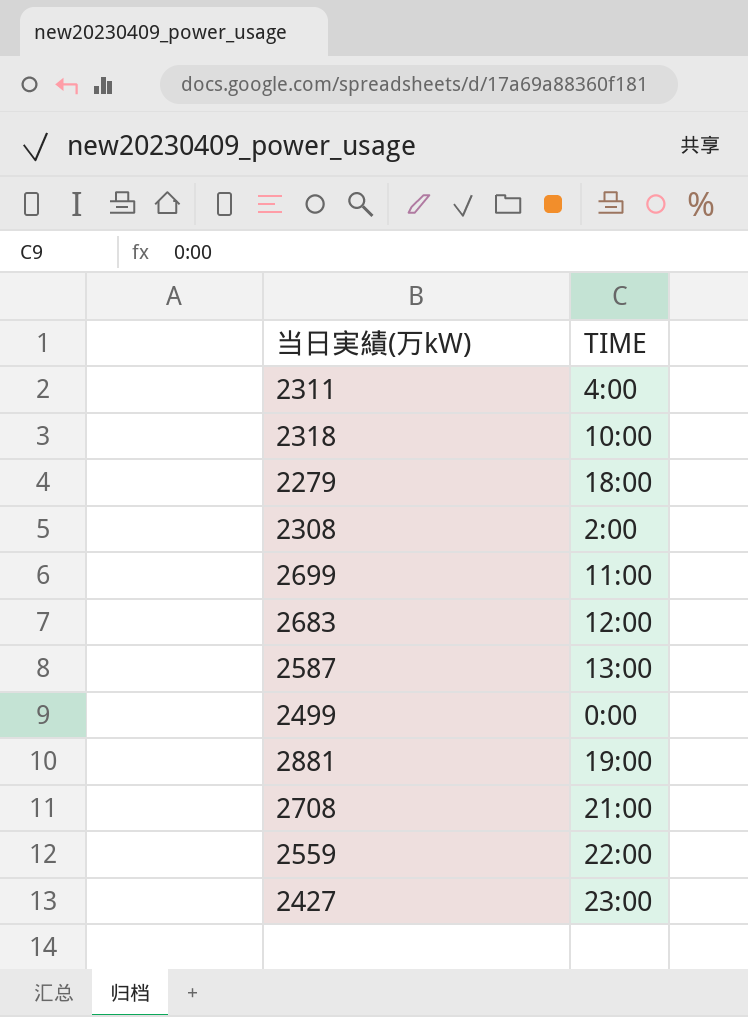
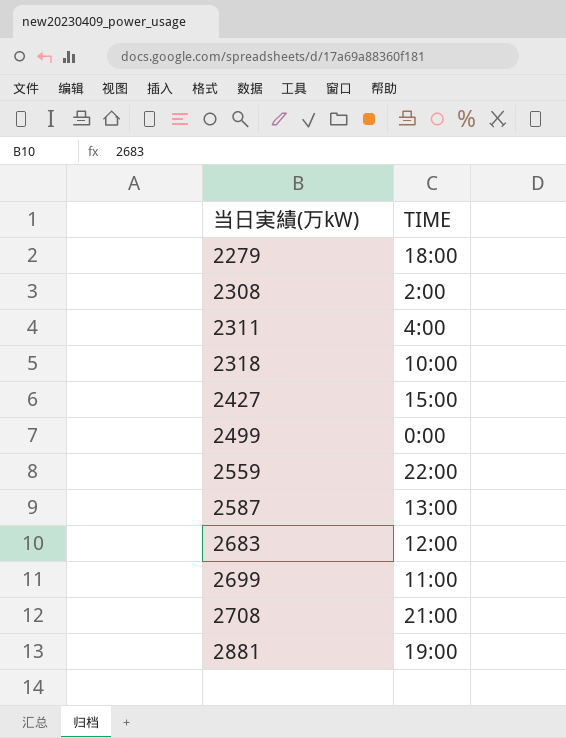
row order: none -> 当日実績(万kW) ascending
2427 | TIME: 23:00 -> 15:00

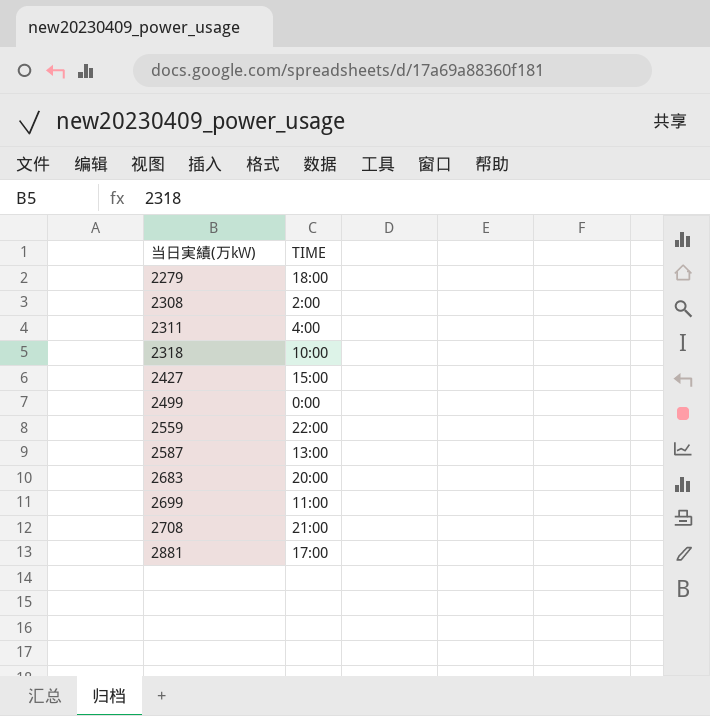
2683 | TIME: 12:00 -> 20:00
2881 | TIME: 19:00 -> 17:00

